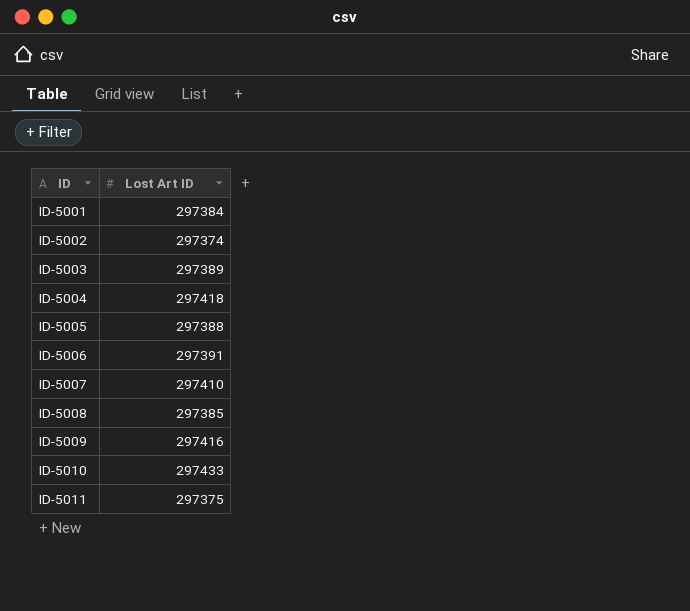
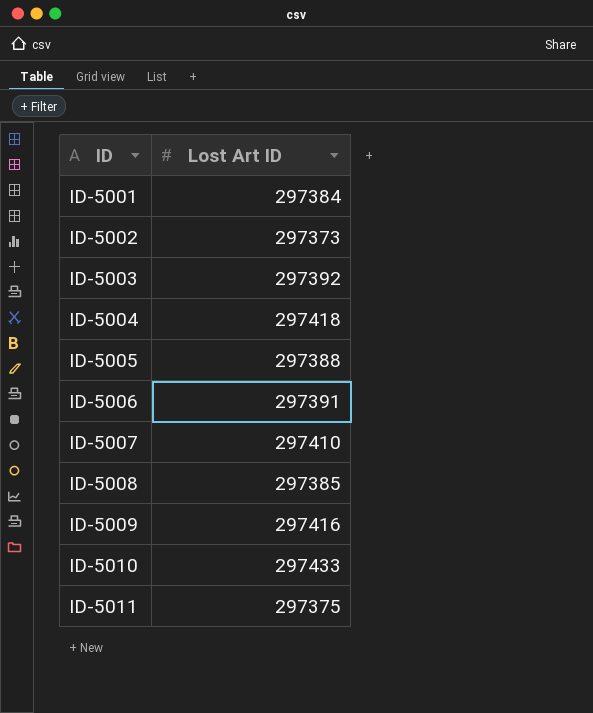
ID-5002 | Lost Art ID: 297374 -> 297373
ID-5003 | Lost Art ID: 297389 -> 297392

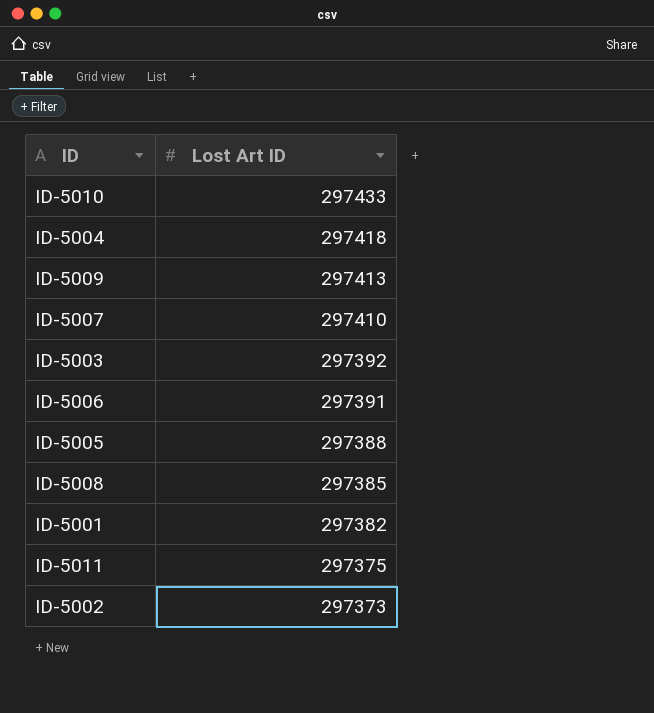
row order: ID ascending -> Lost Art ID descending
ID-5009 | Lost Art ID: 297416 -> 297413
ID-5001 | Lost Art ID: 297384 -> 297382

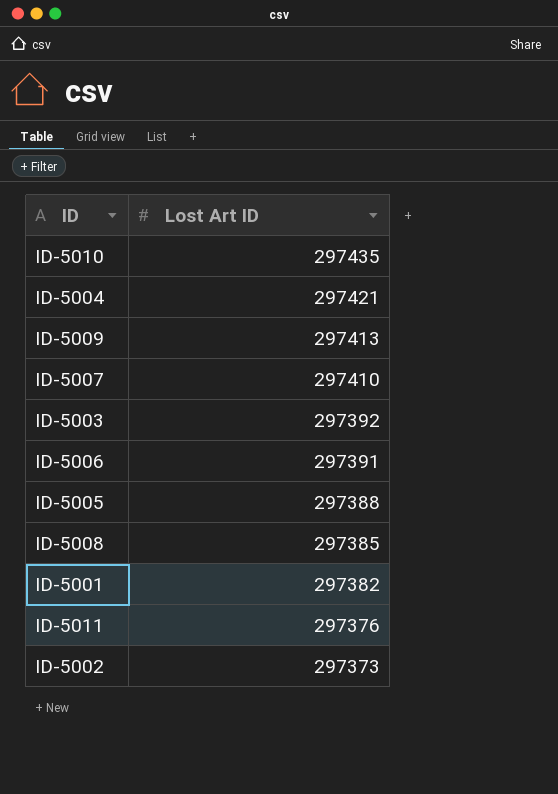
ID-5010 | Lost Art ID: 297433 -> 297435
ID-5004 | Lost Art ID: 297418 -> 297421
ID-5011 | Lost Art ID: 297375 -> 297376

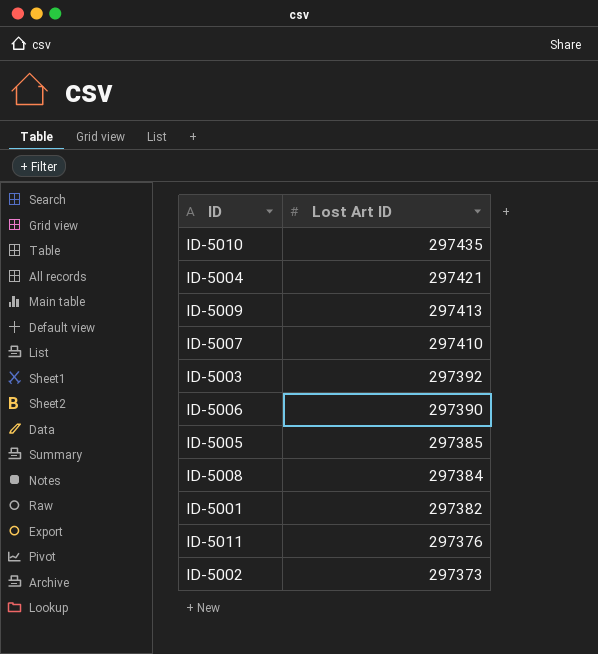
ID-5006 | Lost Art ID: 297391 -> 297390
ID-5005 | Lost Art ID: 297388 -> 297385
ID-5008 | Lost Art ID: 297385 -> 297384

